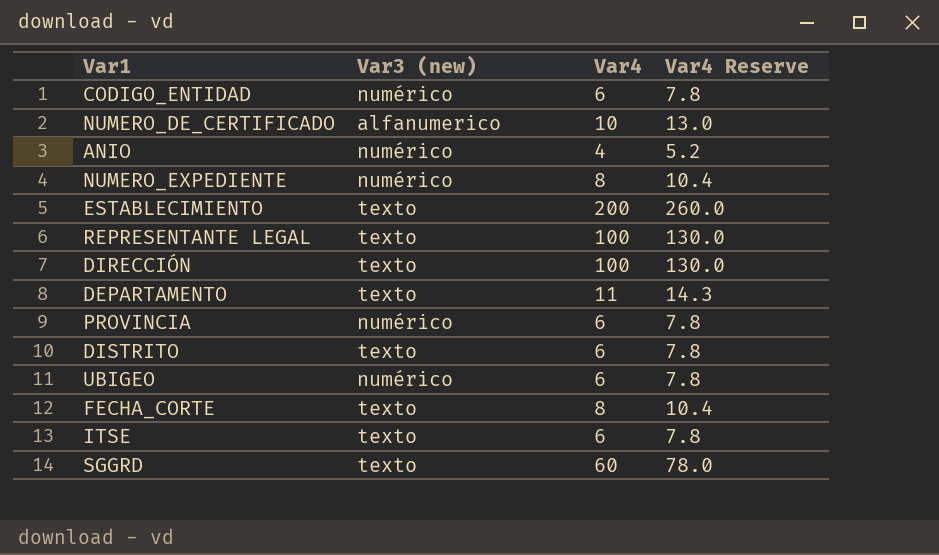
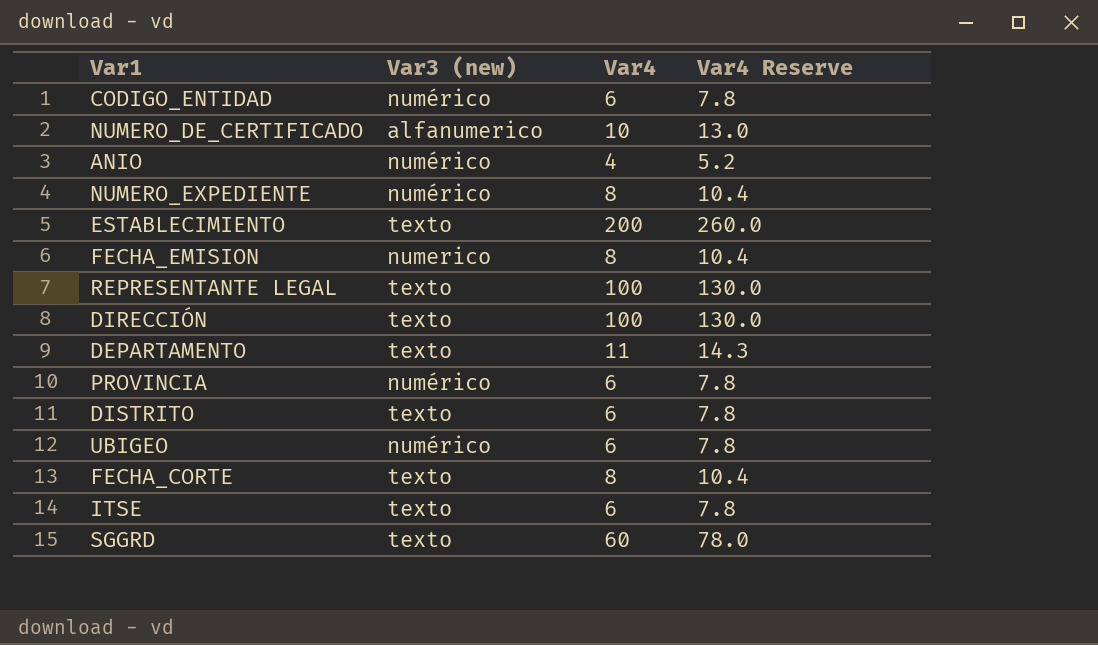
row FECHA_EMISION: none -> numerico | 8 | 10.4

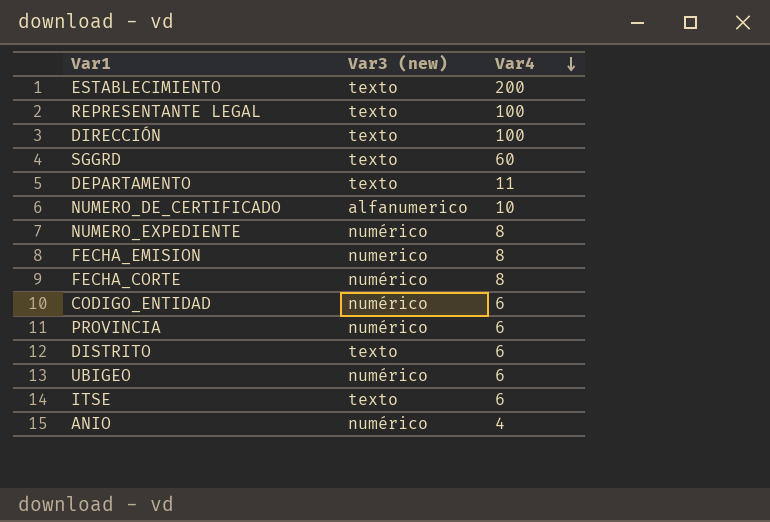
row order: none -> Var4 descending
column Var4 Reserve | formula: [Var4] * 1.3 -> none
FECHA_CORTE | Var3 (new): texto -> numérico

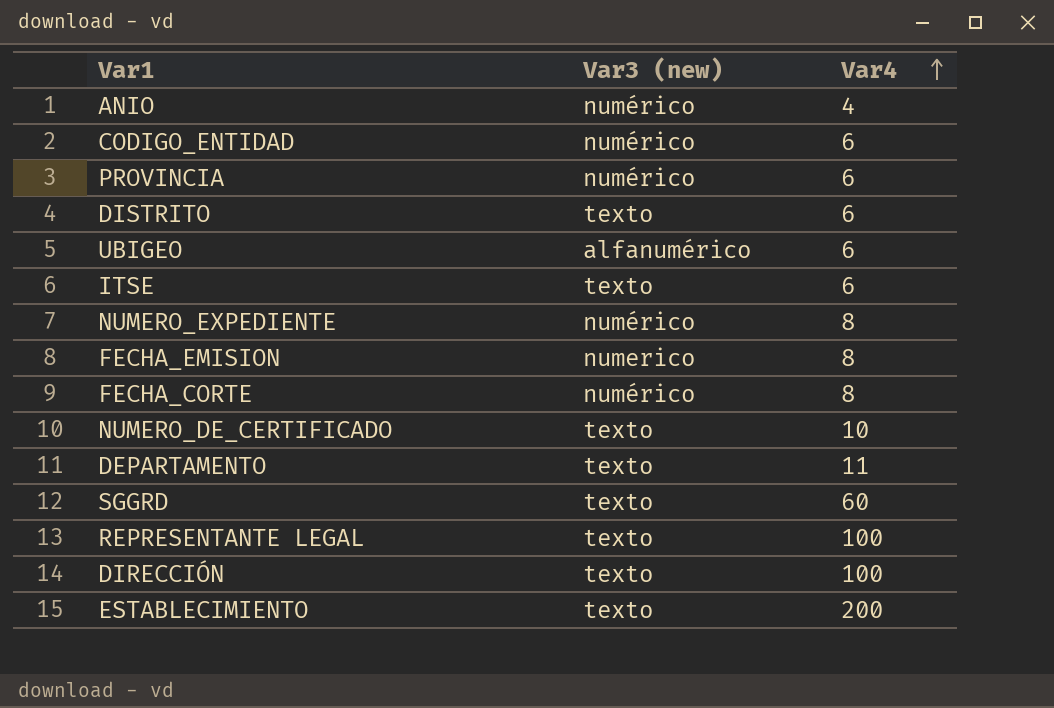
row order: Var4 descending -> Var4 ascending
UBIGEO | Var3 (new): numérico -> alfanumérico
NUMERO_DE_CERTIFICADO | Var3 (new): alfanumerico -> texto

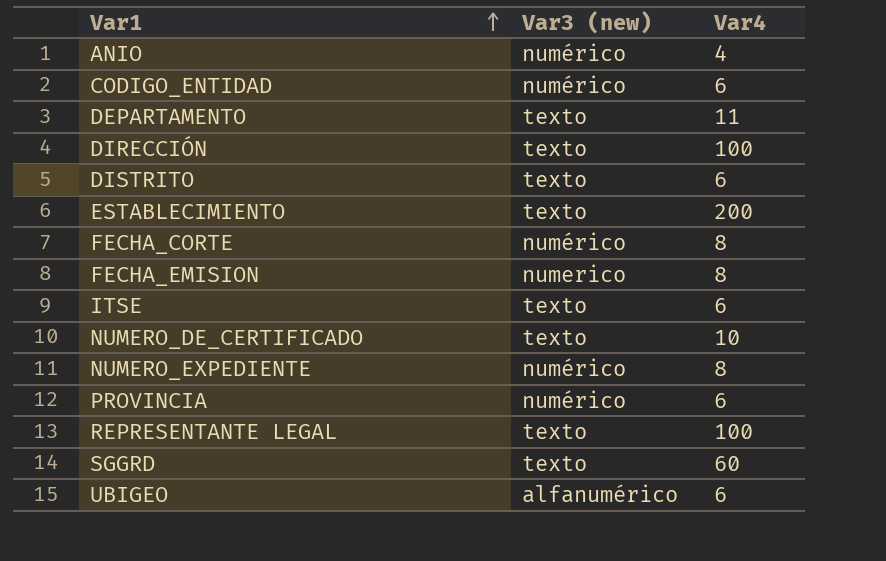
row order: Var4 ascending -> Var1 ascending

